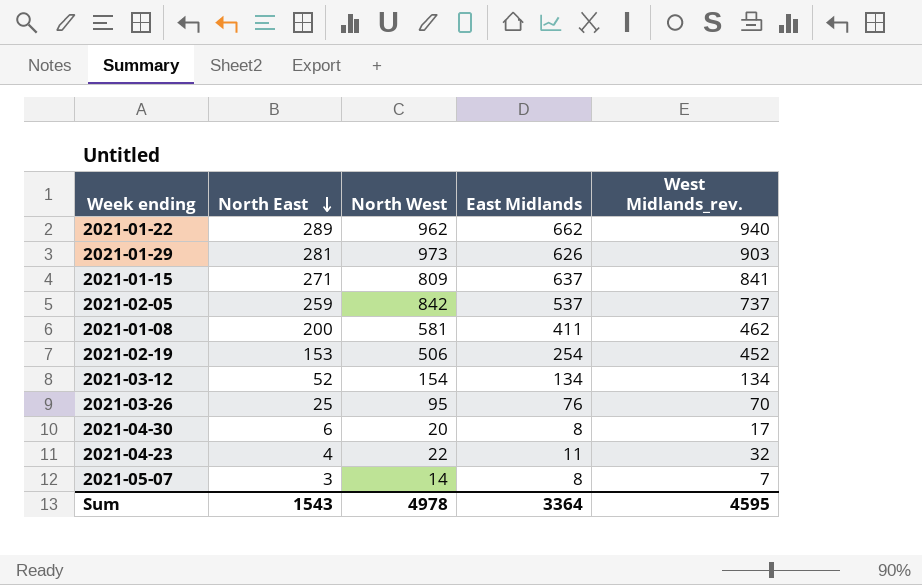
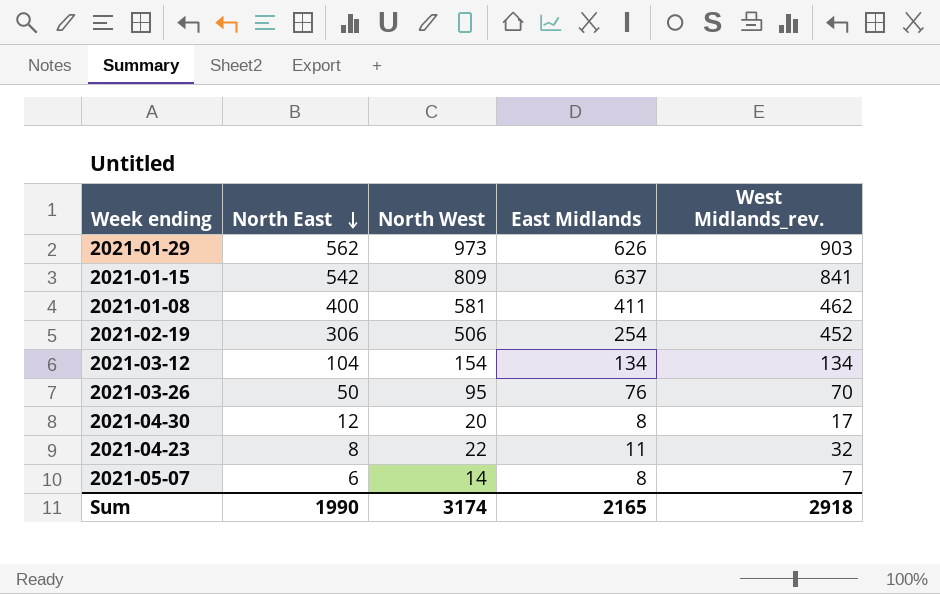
row 2021-01-22: 289 | 962 | 662 | 940 -> none
row 2021-02-05: 259 | 842 | 537 | 737 -> none
2021-01-29 | North East: 281 -> 562
2021-01-15 | North East: 271 -> 542
2021-01-08 | North East: 200 -> 400
2021-02-19 | North East: 153 -> 306
2021-03-12 | North East: 52 -> 104
2021-03-26 | North East: 25 -> 50
2021-04-30 | North East: 6 -> 12
2021-04-23 | North East: 4 -> 8
2021-05-07 | North East: 3 -> 6
Sum | North East: 1543 -> 1990
Sum | North West: 4978 -> 3174
Sum | East Midlands: 3364 -> 2165
Sum | West Midlands_rev.: 4595 -> 2918

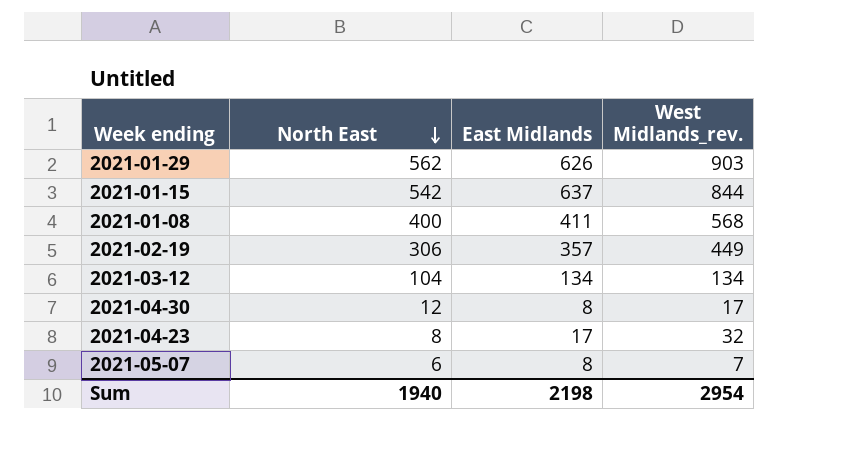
column North West | position: 3 -> none
row 2021-03-26: 50 | 95 | 76 | 70 -> none
2021-01-15 | West Midlands_rev.: 841 -> 844
2021-01-08 | West Midlands_rev.: 462 -> 568
2021-02-19 | East Midlands: 254 -> 357
2021-02-19 | West Midlands_rev.: 452 -> 449
2021-04-23 | East Midlands: 11 -> 17
Sum | North East: 1990 -> 1940
Sum | East Midlands: 2165 -> 2198
Sum | West Midlands_rev.: 2918 -> 2954

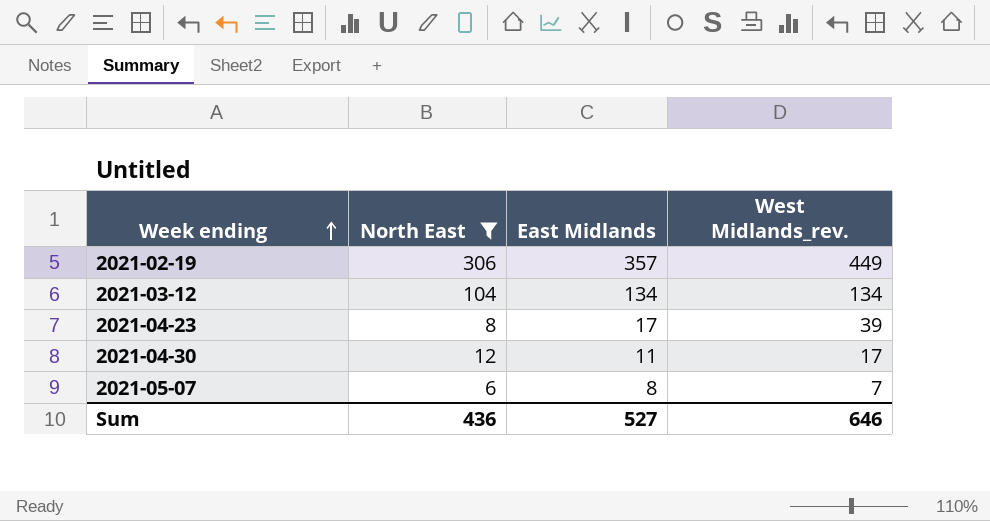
filter: none -> North East <= 306
row order: North East descending -> Week ending ascending
2021-04-23 | West Midlands_rev.: 32 -> 39
2021-04-30 | East Midlands: 8 -> 11
Sum | North East: 1940 -> 436
Sum | East Midlands: 2198 -> 527
Sum | West Midlands_rev.: 2954 -> 646

